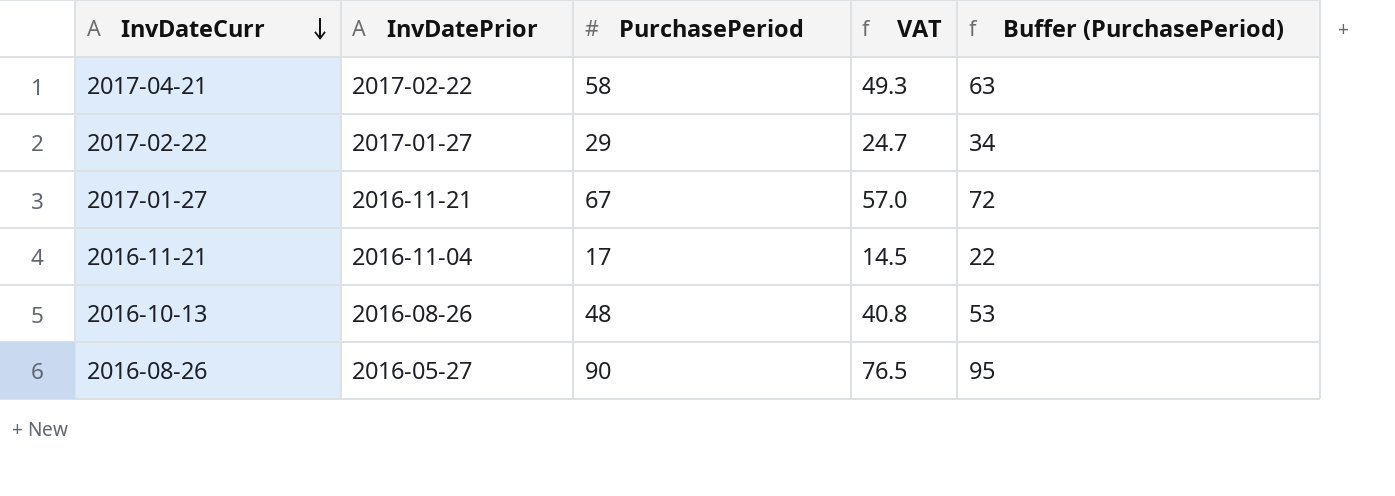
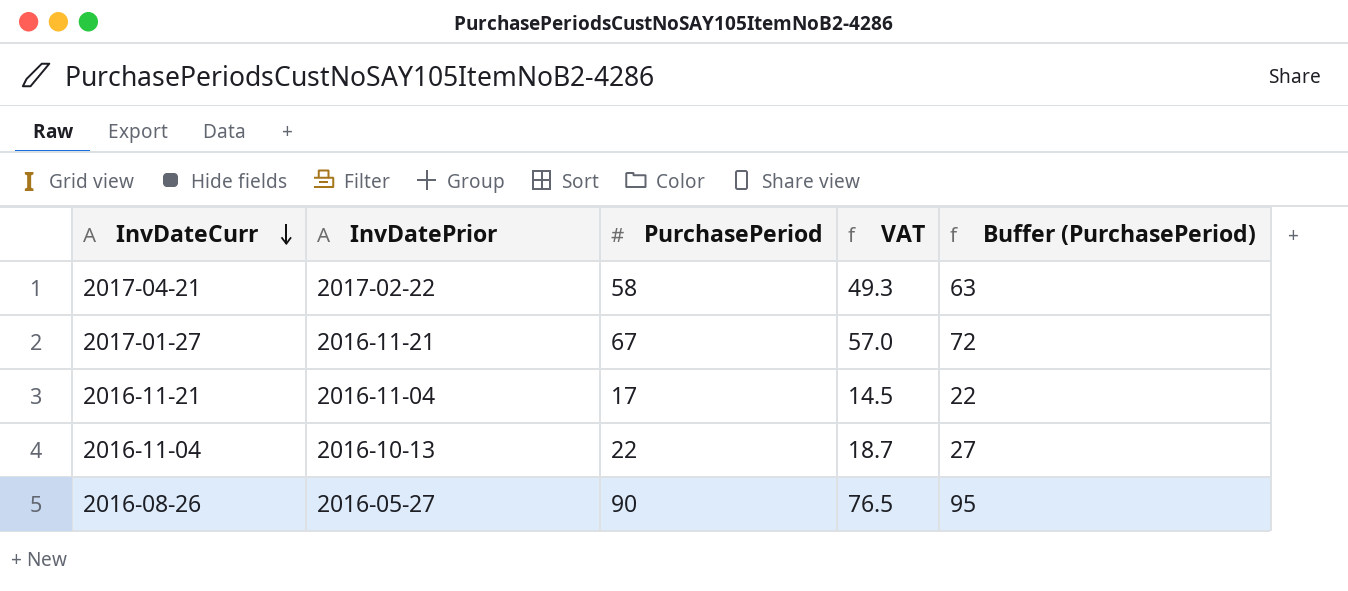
row 2017-02-22: 2017-01-27 | 29 | 24.7 | 34 -> none
row 2016-10-13: 2016-08-26 | 48 | 40.8 | 53 -> none
row 2016-11-04: none -> 2016-10-13 | 22 | 18.7 | 27

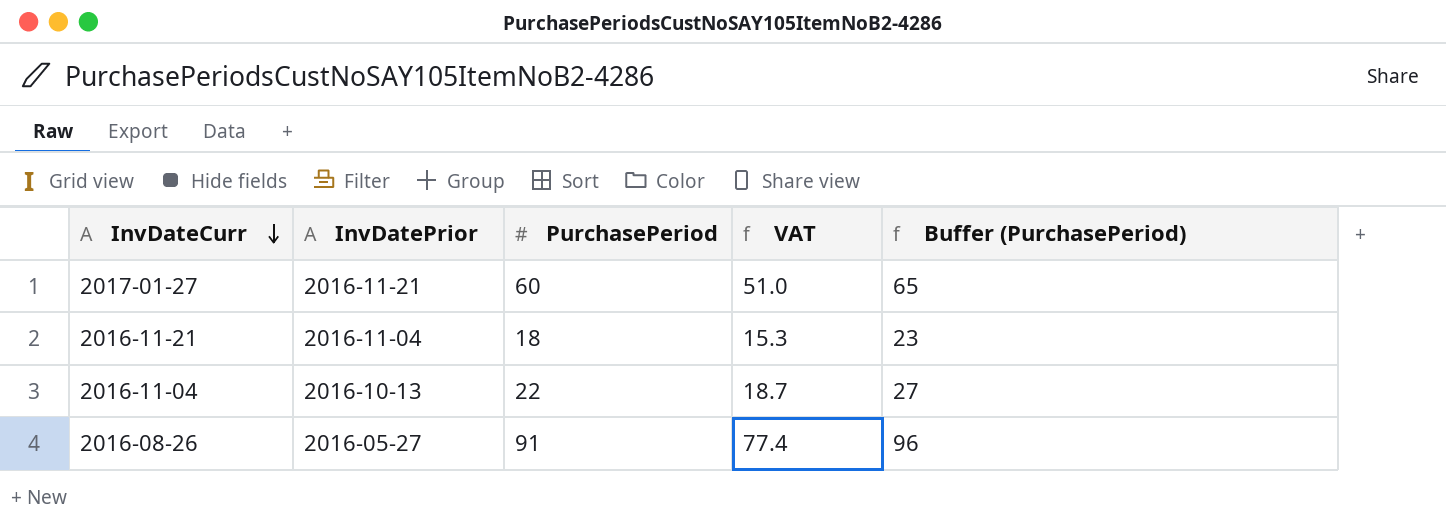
row 2017-04-21: 2017-02-22 | 58 | 49.3 | 63 -> none
2017-01-27 | PurchasePeriod: 67 -> 60
2017-01-27 | VAT: 57.0 -> 51.0
2017-01-27 | Buffer (PurchasePeriod): 72 -> 65
2016-11-21 | PurchasePeriod: 17 -> 18
2016-11-21 | VAT: 14.5 -> 15.3
2016-11-21 | Buffer (PurchasePeriod): 22 -> 23
2016-08-26 | PurchasePeriod: 90 -> 91
2016-08-26 | VAT: 76.5 -> 77.4
2016-08-26 | Buffer (PurchasePeriod): 95 -> 96

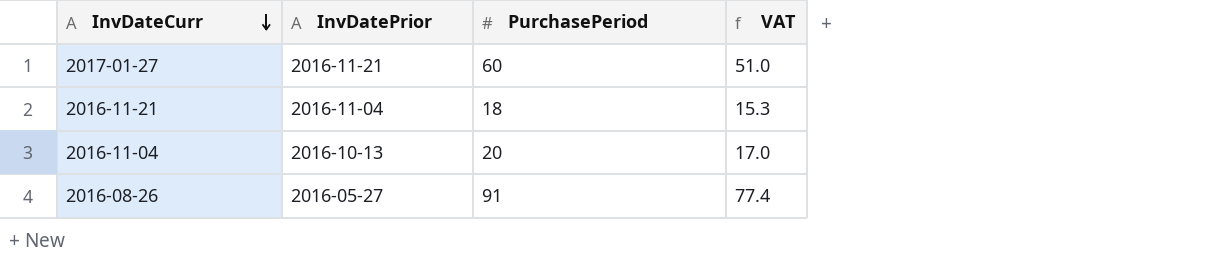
column Buffer (PurchasePeriod) | formula: [PurchasePeriod] + 5 -> none
2016-11-04 | PurchasePeriod: 22 -> 20
2016-11-04 | VAT: 18.7 -> 17.0

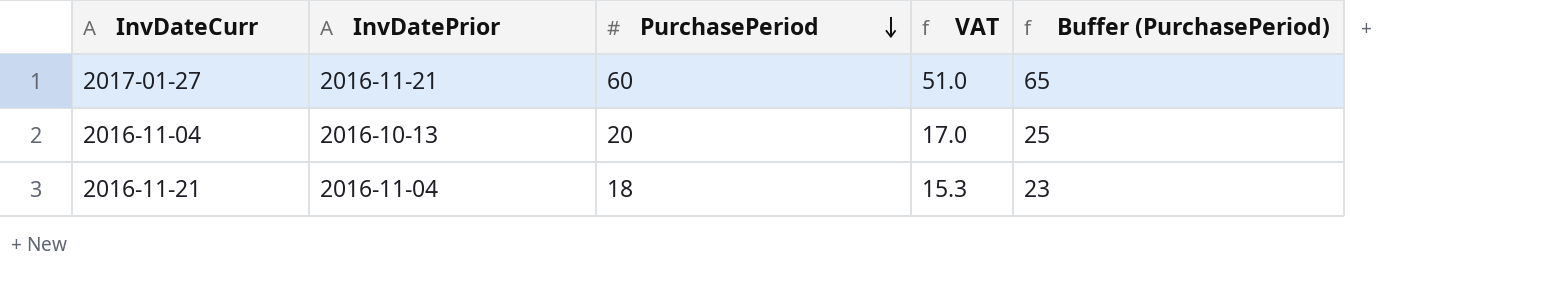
row order: InvDateCurr descending -> PurchasePeriod descending
column Buffer (PurchasePeriod) | formula: none -> [PurchasePeriod] + 5
row 2016-08-26: 2016-05-27 | 91 | 77.4 -> none

